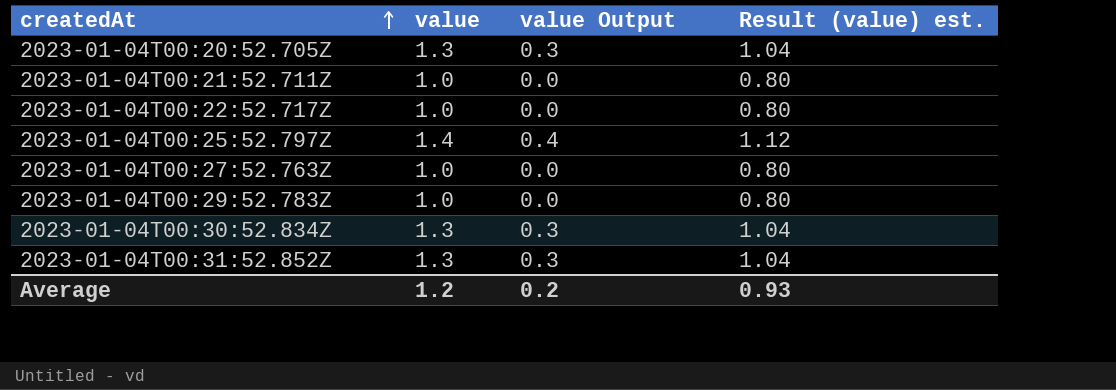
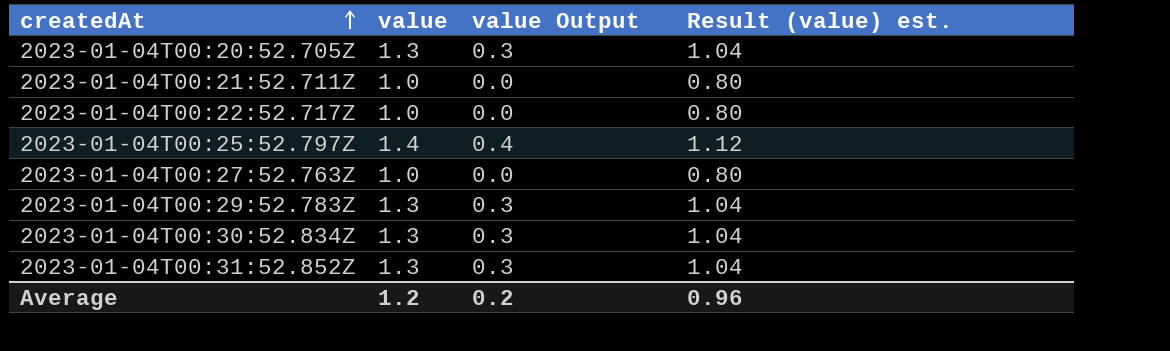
2023-01-04T00:29:52.783Z | value: 1.0 -> 1.3
2023-01-04T00:29:52.783Z | value Output: 0.0 -> 0.3
2023-01-04T00:29:52.783Z | Result (value) est.: 0.80 -> 1.04
Average | Result (value) est.: 0.93 -> 0.96

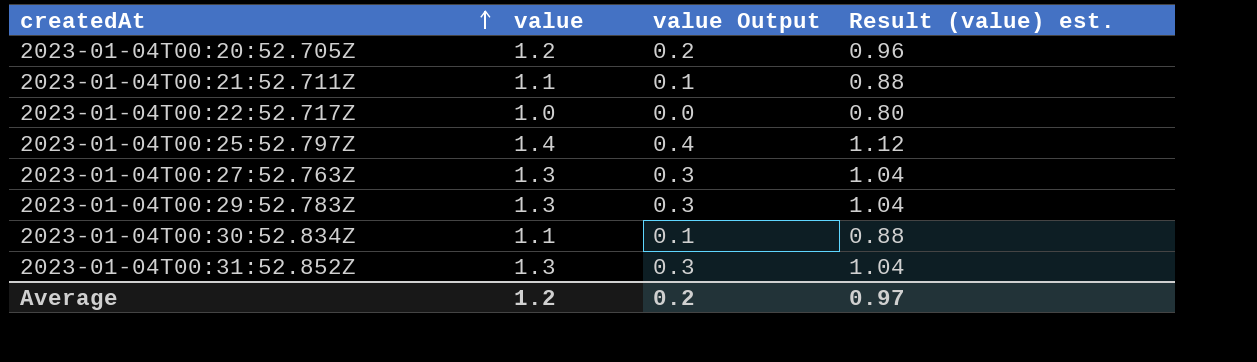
2023-01-04T00:20:52.705Z | value: 1.3 -> 1.2
2023-01-04T00:20:52.705Z | value Output: 0.3 -> 0.2
2023-01-04T00:20:52.705Z | Result (value) est.: 1.04 -> 0.96
2023-01-04T00:21:52.711Z | value: 1.0 -> 1.1
2023-01-04T00:21:52.711Z | value Output: 0.0 -> 0.1
2023-01-04T00:21:52.711Z | Result (value) est.: 0.80 -> 0.88
2023-01-04T00:27:52.763Z | value: 1.0 -> 1.3
2023-01-04T00:27:52.763Z | value Output: 0.0 -> 0.3
2023-01-04T00:27:52.763Z | Result (value) est.: 0.80 -> 1.04
2023-01-04T00:30:52.834Z | value: 1.3 -> 1.1
2023-01-04T00:30:52.834Z | value Output: 0.3 -> 0.1
2023-01-04T00:30:52.834Z | Result (value) est.: 1.04 -> 0.88
Average | Result (value) est.: 0.96 -> 0.97

